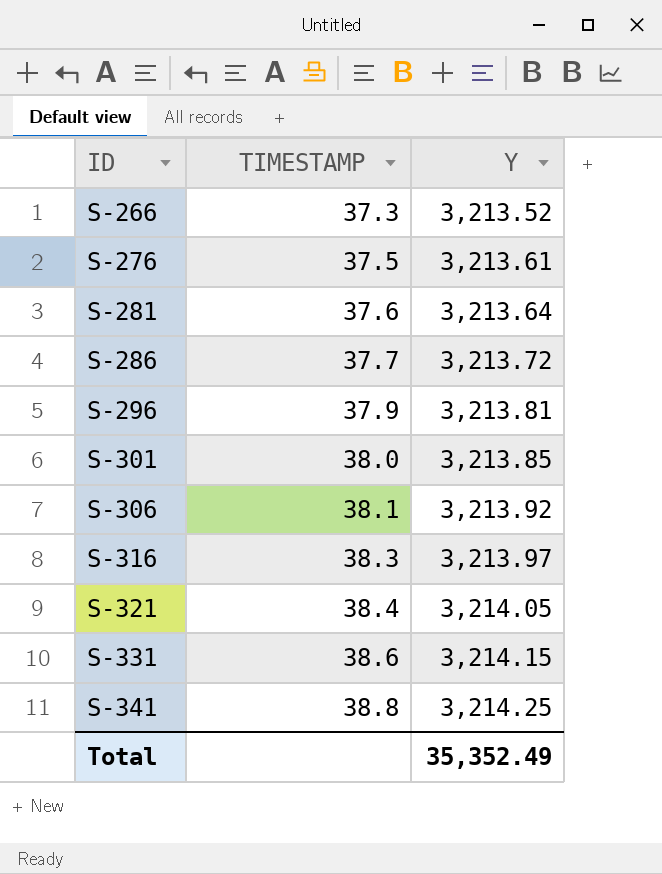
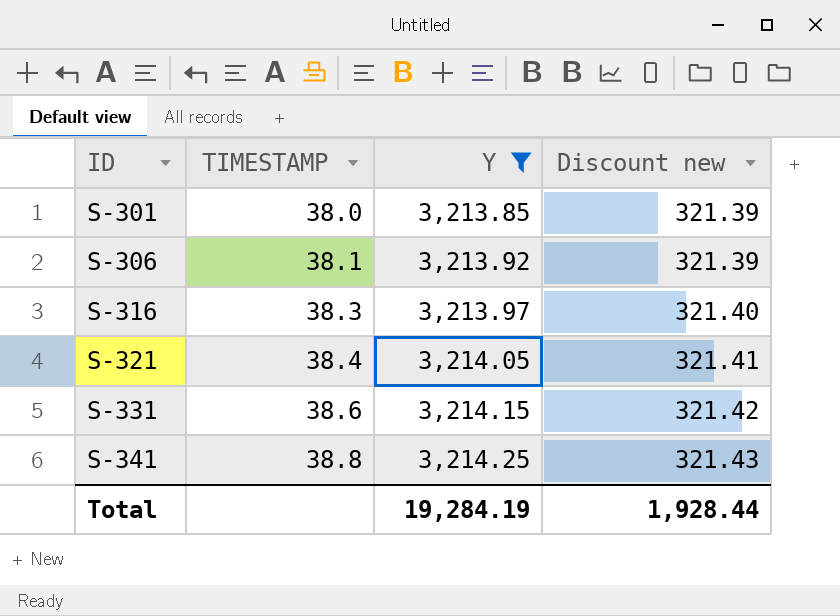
filter: none -> Y >= 3,213.85
column Discount new | formula: none -> [Y] * 0.1
Total | Y: 35,352.49 -> 19,284.19

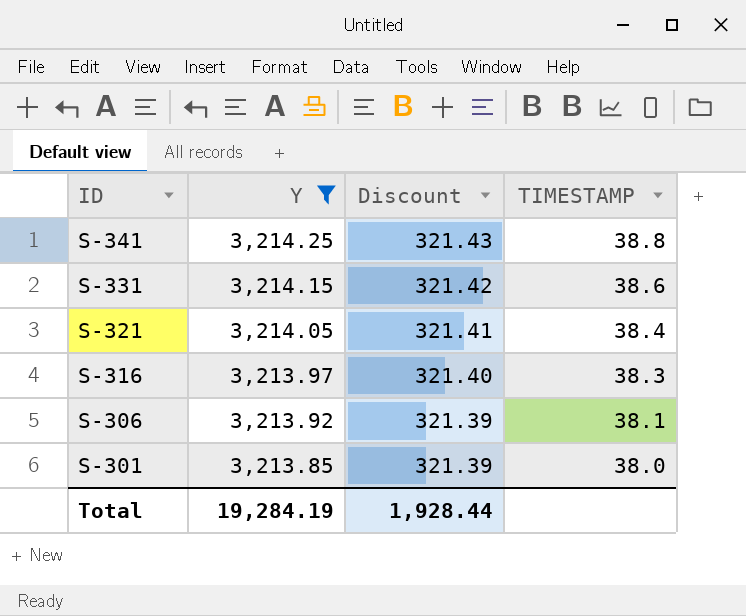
row order: ID ascending -> ID descending
column name: Discount new -> Discount
column TIMESTAMP | position: 2 -> 4

